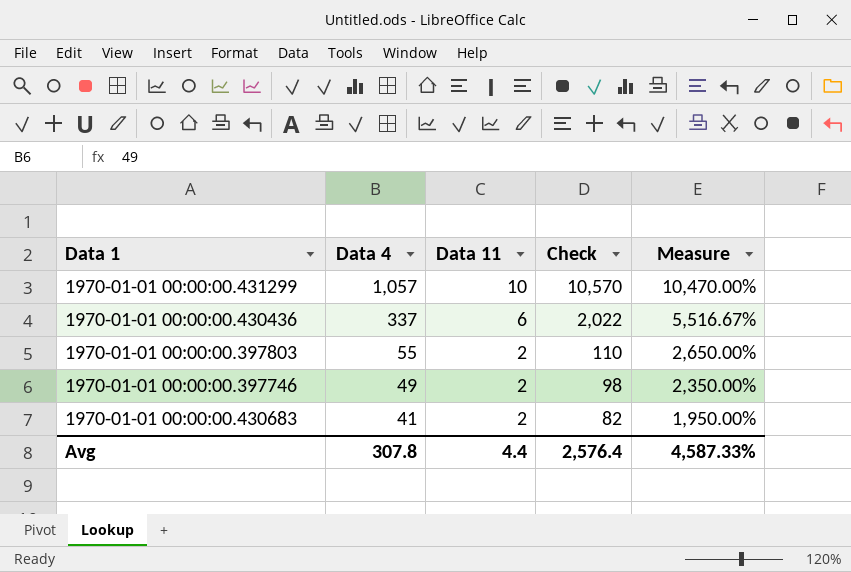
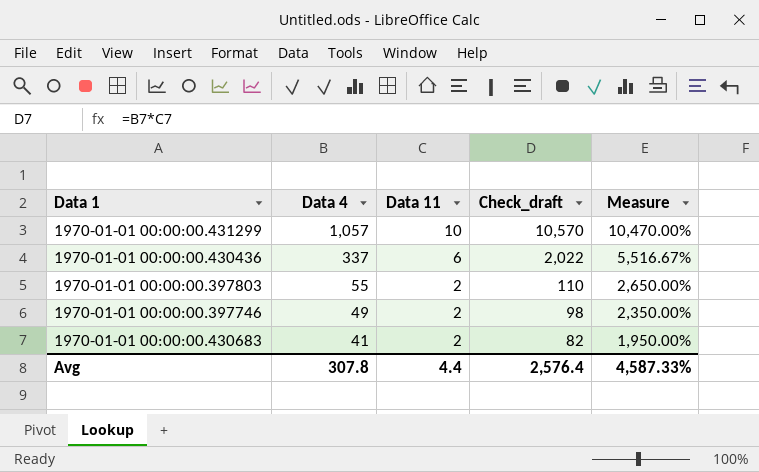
column name: Check -> Check_draft

